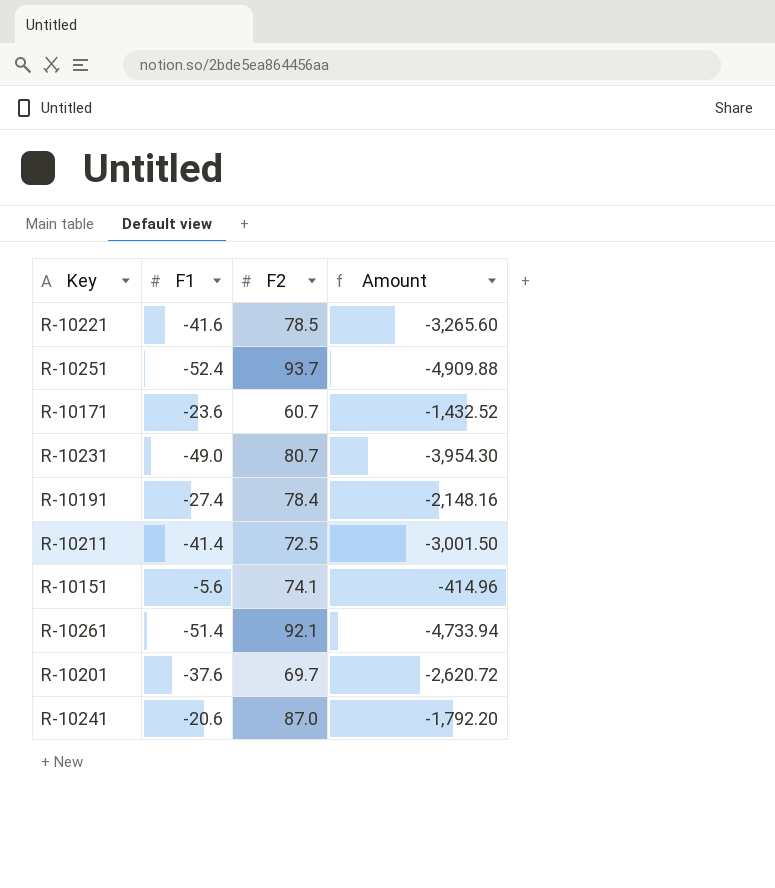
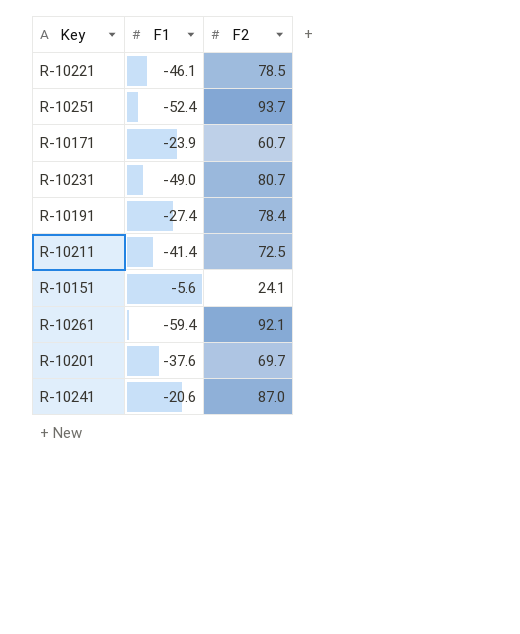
column Amount | formula: [F1] * [F2] -> none
R-10221 | F1: -41.6 -> -46.1
R-10171 | F1: -23.6 -> -23.9
R-10151 | F2: 74.1 -> 24.1
R-10261 | F1: -51.4 -> -59.4

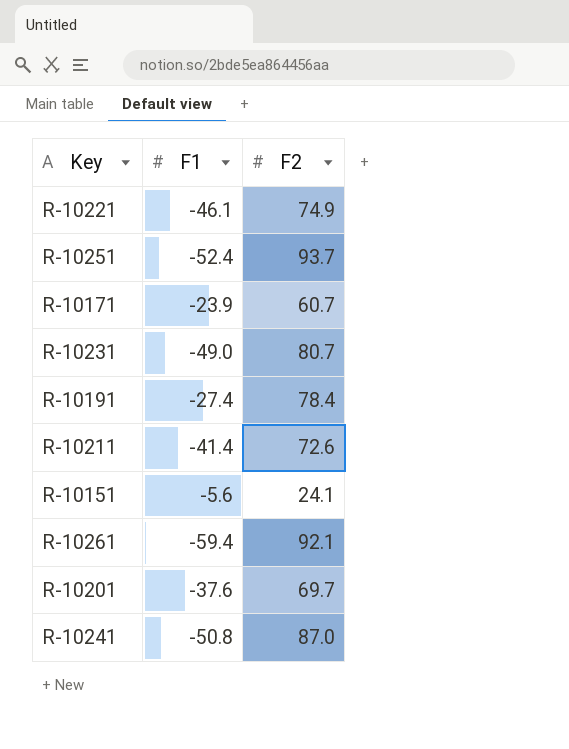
R-10221 | F2: 78.5 -> 74.9
R-10211 | F2: 72.5 -> 72.6
R-10241 | F1: -20.6 -> -50.8

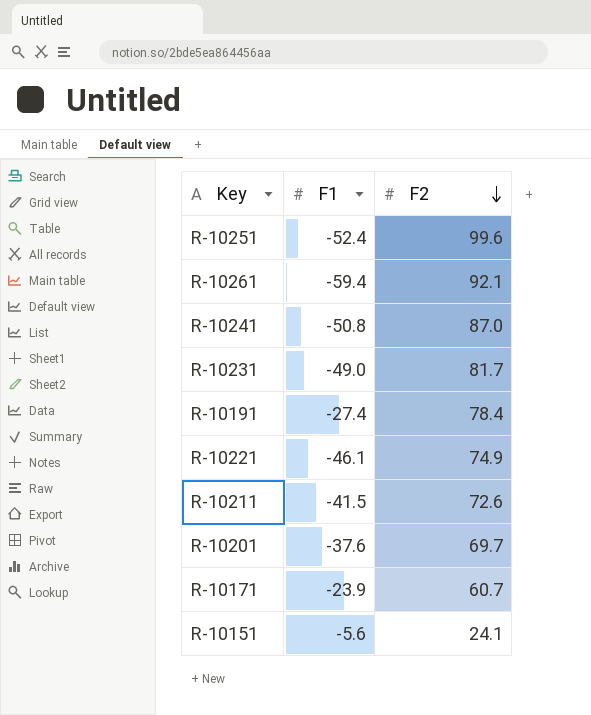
row order: none -> F2 descending
R-10251 | F2: 93.7 -> 99.6
R-10231 | F2: 80.7 -> 81.7
R-10211 | F1: -41.4 -> -41.5

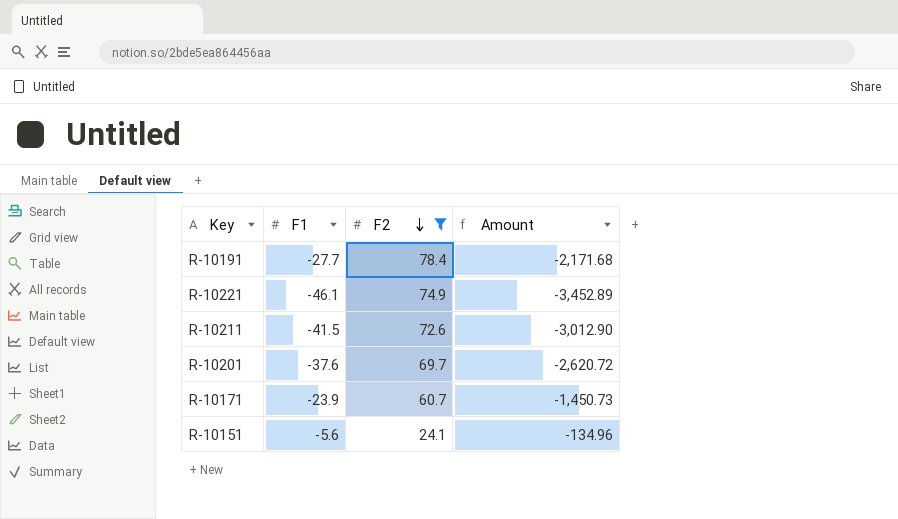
filter: none -> F2 <= 78.4
column Amount | formula: none -> [F1] * [F2]
R-10191 | F1: -27.4 -> -27.7

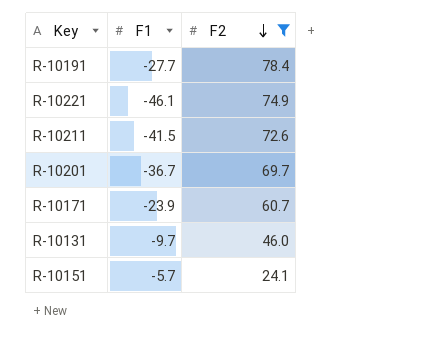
column Amount | formula: [F1] * [F2] -> none
R-10201 | F1: -37.6 -> -36.7
row R-10131: none -> -9.7 | 46.0
R-10151 | F1: -5.6 -> -5.7

